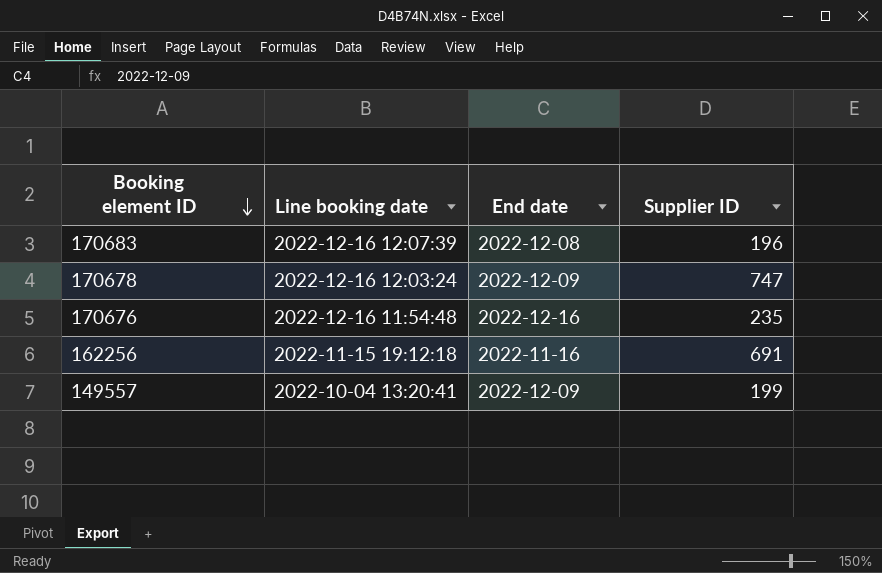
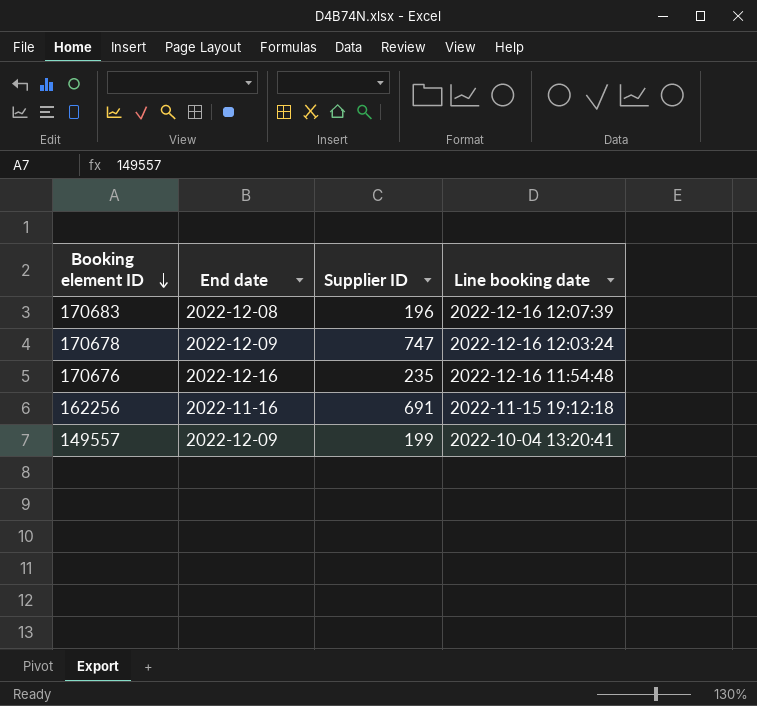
column Line booking date | position: 2 -> 4

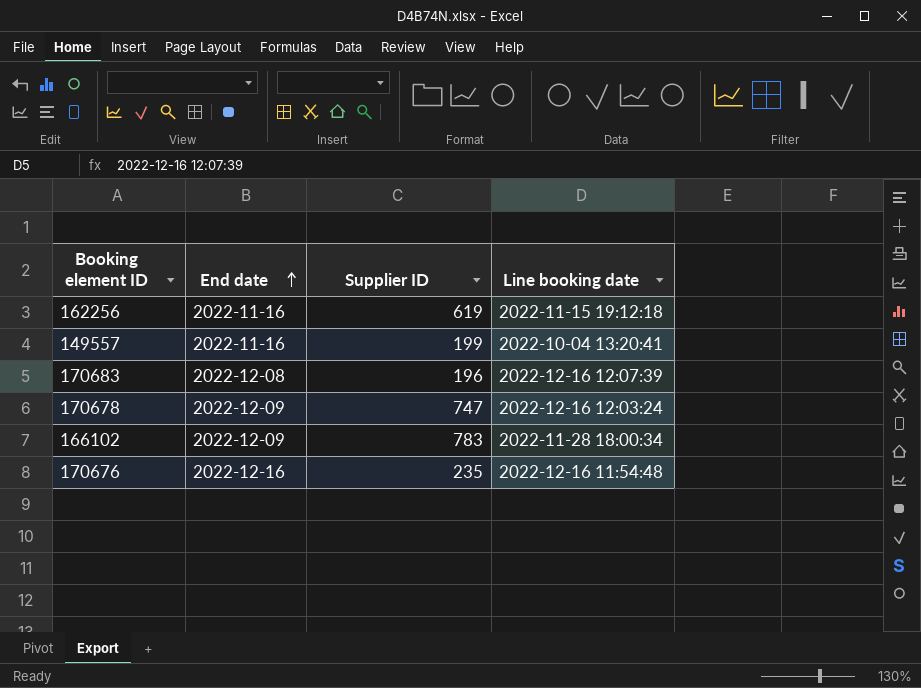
row order: Booking element ID descending -> End date ascending
162256 | Supplier ID: 691 -> 619
149557 | End date: 2022-12-09 -> 2022-11-16
row 166102: none -> 2022-12-09 | 783 | 2022-11-28 18:00:34

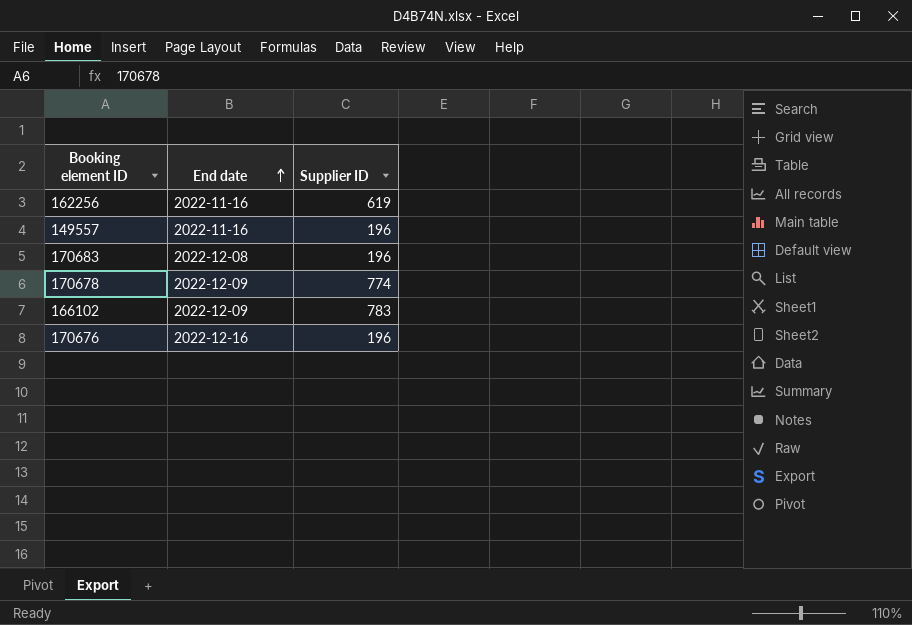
column Line booking date | position: 4 -> none
149557 | Supplier ID: 199 -> 196
170678 | Supplier ID: 747 -> 774
170676 | Supplier ID: 235 -> 196

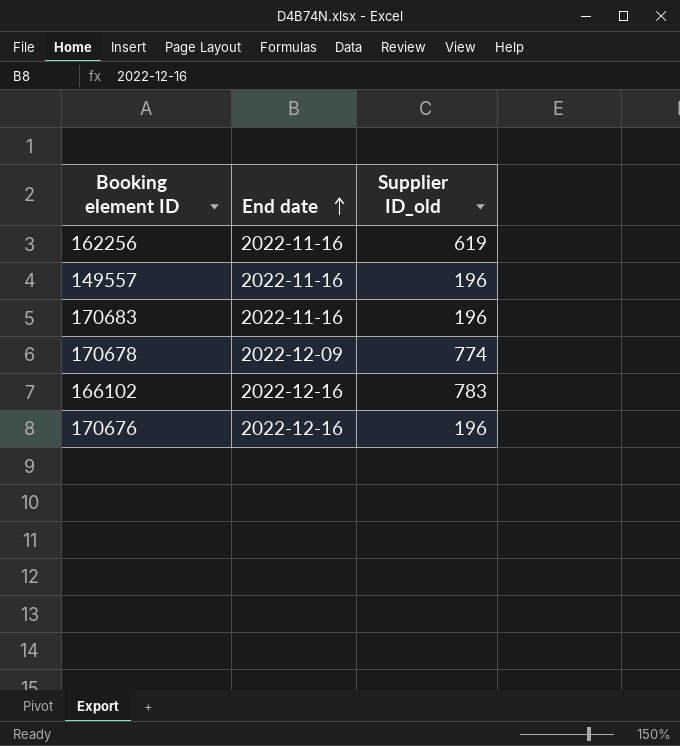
column name: Supplier ID -> Supplier ID_old
170683 | End date: 2022-12-08 -> 2022-11-16
166102 | End date: 2022-12-09 -> 2022-12-16

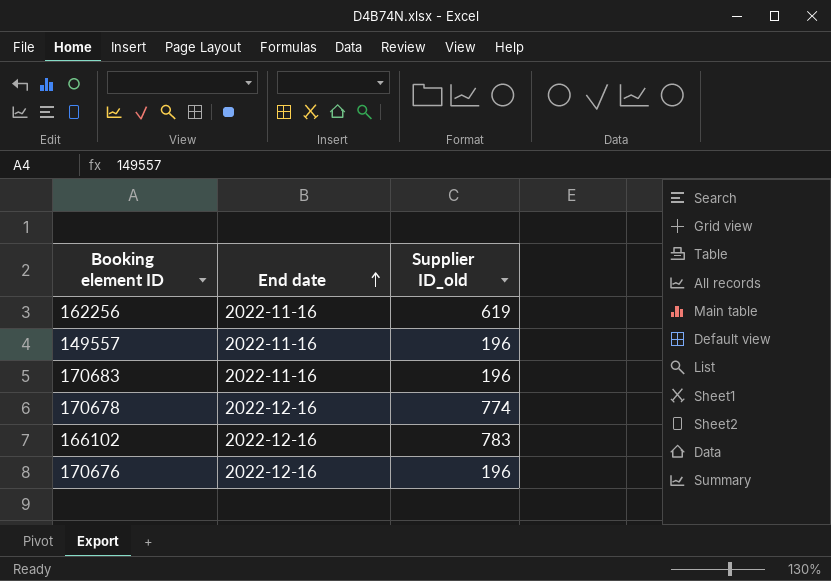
170678 | End date: 2022-12-09 -> 2022-12-16

